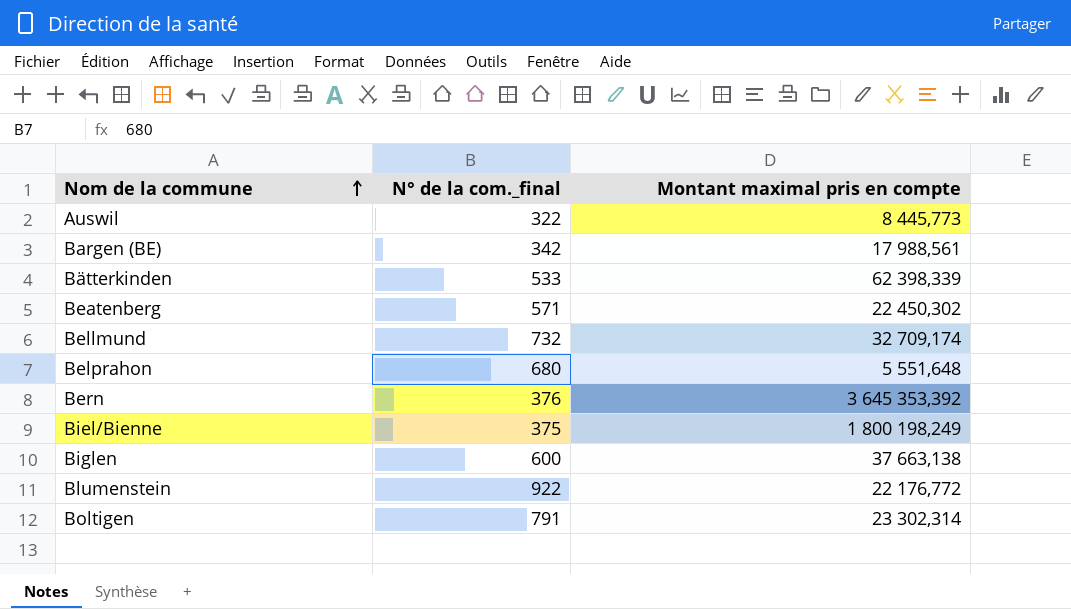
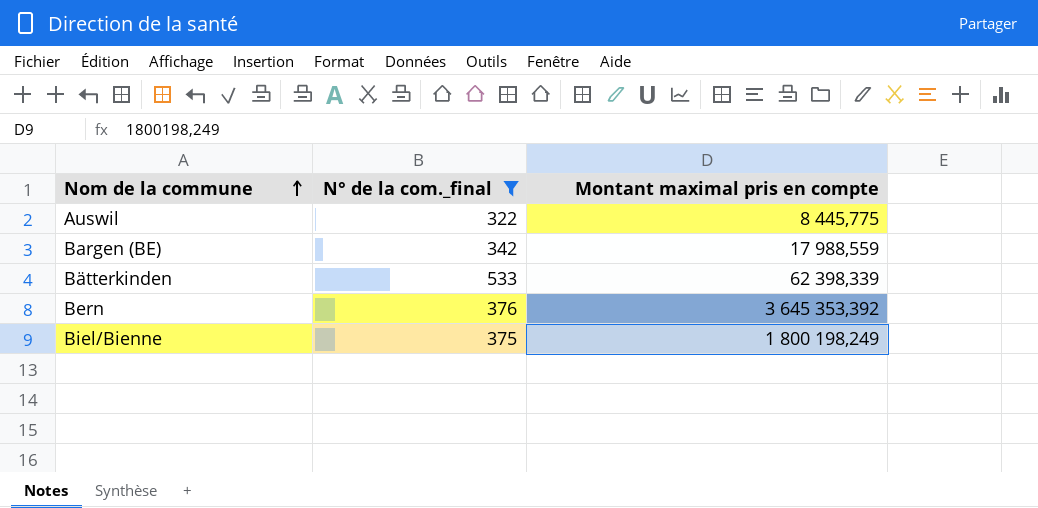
filter: none -> N° de la com._final <= 533
Auswil | Montant maximal pris en compte: 8 445,773 -> 8 445,775
Bargen (BE) | Montant maximal pris en compte: 17 988,561 -> 17 988,559

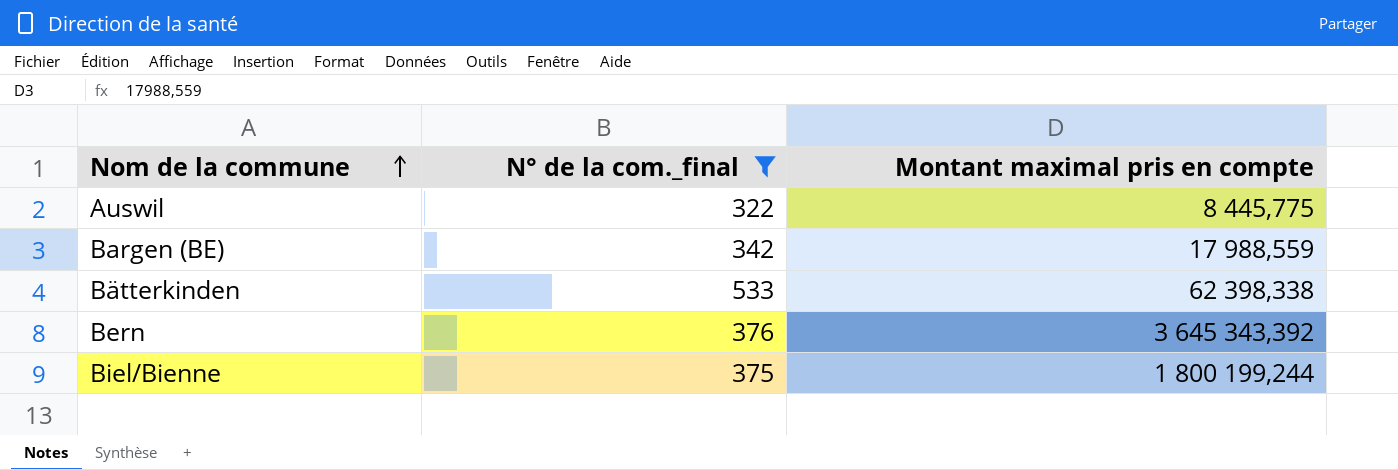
Bätterkinden | Montant maximal pris en compte: 62 398,339 -> 62 398,338
Bern | Montant maximal pris en compte: 3 645 353,392 -> 3 645 343,392
Biel/Bienne | Montant maximal pris en compte: 1 800 198,249 -> 1 800 199,244

